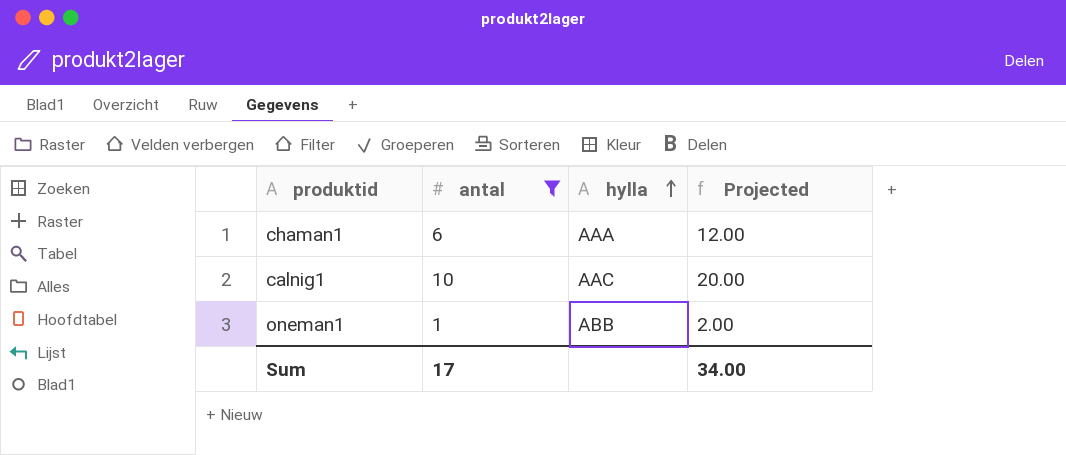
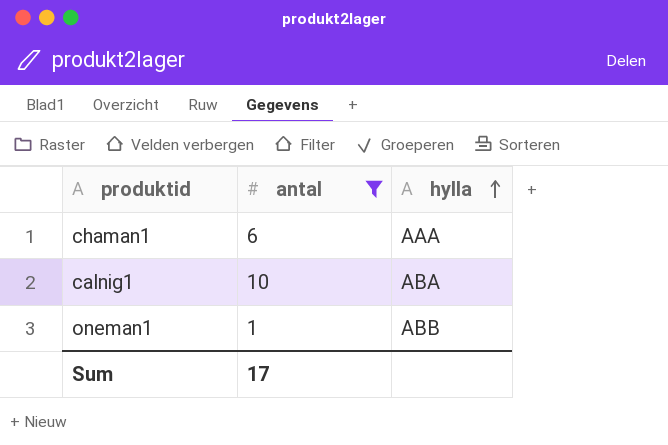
column Projected | formula: [antal] * 2 -> none
calnig1 | hylla: AAC -> ABA

